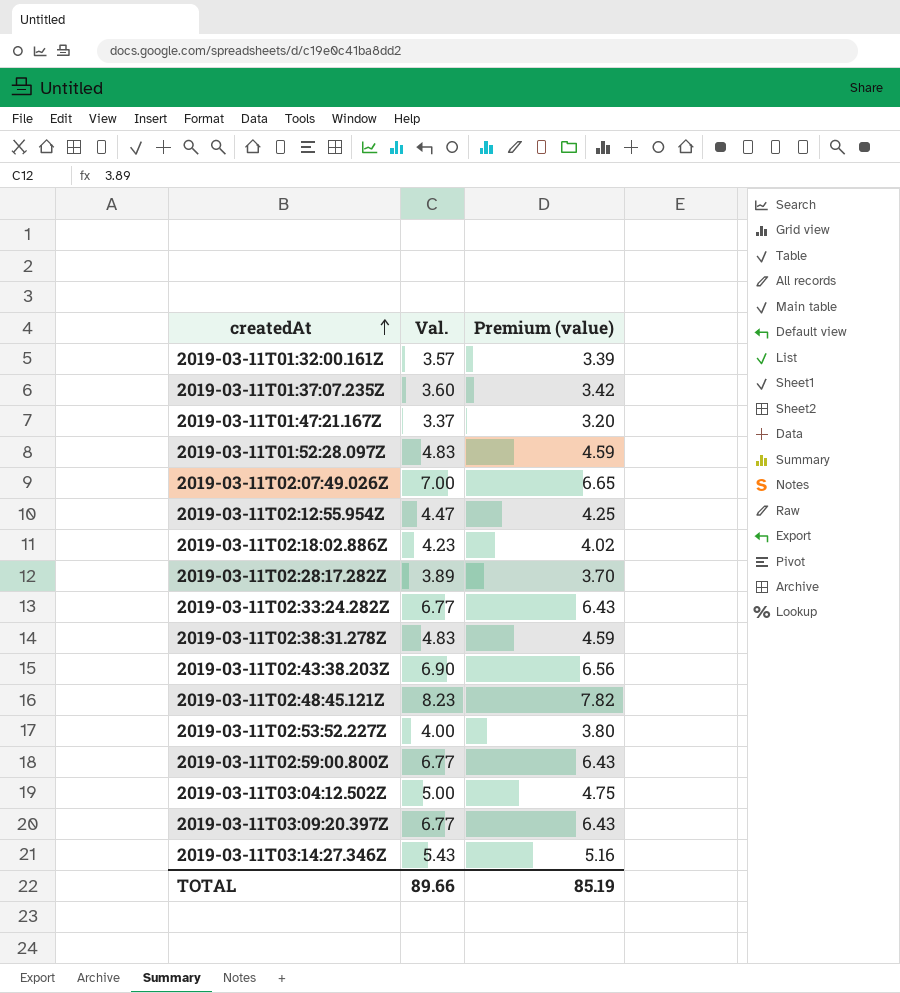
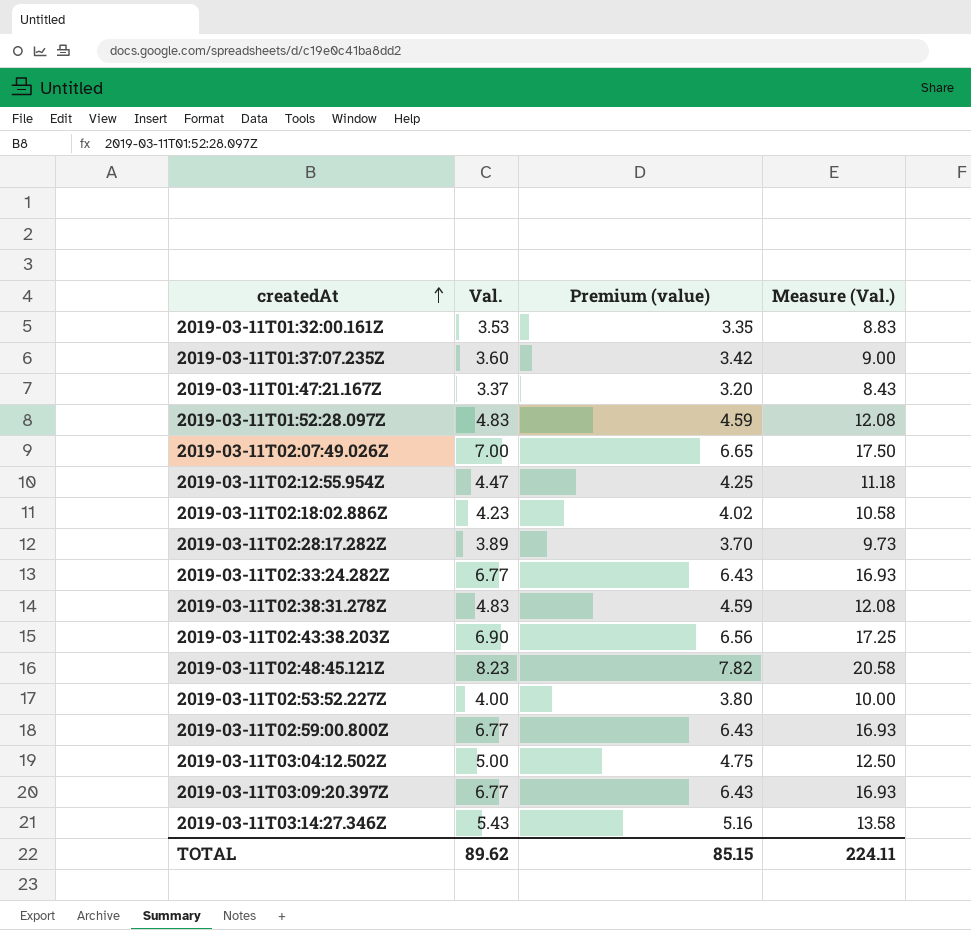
column Measure (Val.) | formula: none -> [Val.] * 2.5
2019-03-11T01:32:00.161Z | Val.: 3.57 -> 3.53
2019-03-11T01:32:00.161Z | Premium (value): 3.39 -> 3.35
TOTAL | Val.: 89.66 -> 89.62
TOTAL | Premium (value): 85.19 -> 85.15

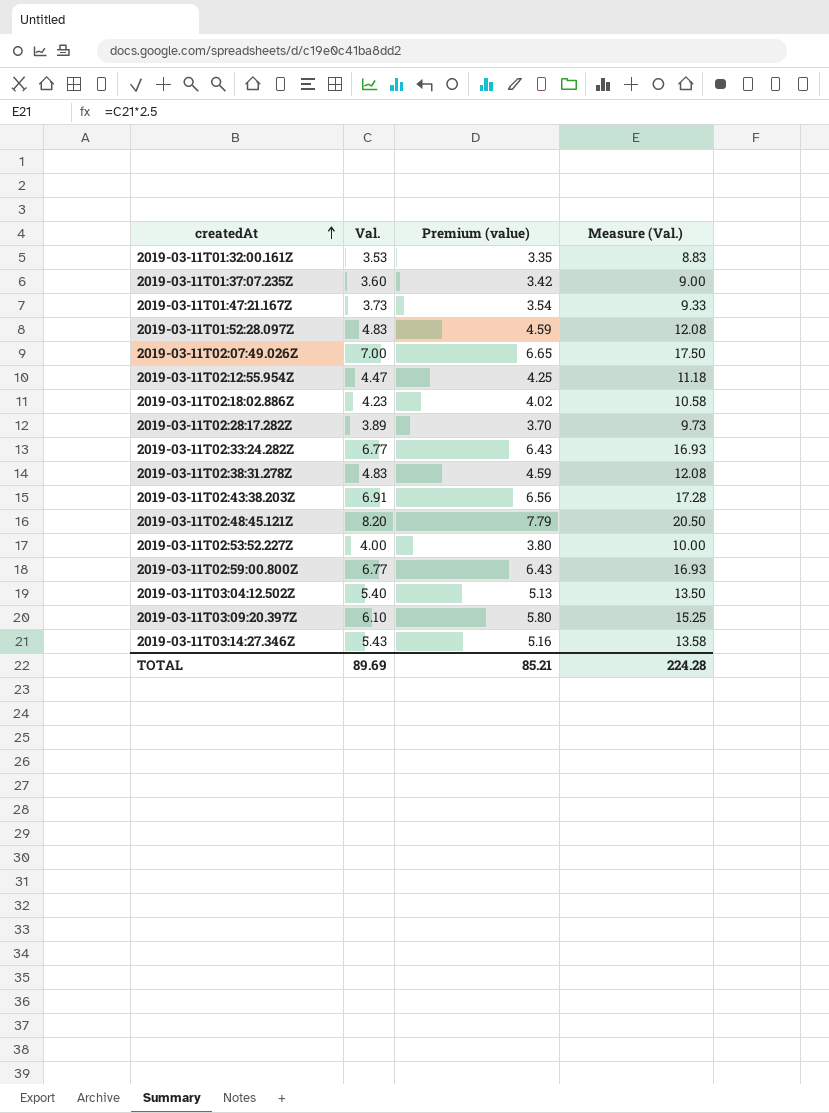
2019-03-11T01:47:21.167Z | Val.: 3.37 -> 3.73
2019-03-11T01:47:21.167Z | Premium (value): 3.20 -> 3.54
2019-03-11T01:47:21.167Z | Measure (Val.): 8.43 -> 9.33
2019-03-11T02:43:38.203Z | Val.: 6.90 -> 6.91
2019-03-11T02:43:38.203Z | Measure (Val.): 17.25 -> 17.28
2019-03-11T02:48:45.121Z | Val.: 8.23 -> 8.20
2019-03-11T02:48:45.121Z | Premium (value): 7.82 -> 7.79
2019-03-11T02:48:45.121Z | Measure (Val.): 20.58 -> 20.50
2019-03-11T03:04:12.502Z | Val.: 5.00 -> 5.40
2019-03-11T03:04:12.502Z | Premium (value): 4.75 -> 5.13
2019-03-11T03:04:12.502Z | Measure (Val.): 12.50 -> 13.50
2019-03-11T03:09:20.397Z | Val.: 6.77 -> 6.10
2019-03-11T03:09:20.397Z | Premium (value): 6.43 -> 5.80
2019-03-11T03:09:20.397Z | Measure (Val.): 16.93 -> 15.25
TOTAL | Val.: 89.62 -> 89.69
TOTAL | Premium (value): 85.15 -> 85.21
TOTAL | Measure (Val.): 224.11 -> 224.28

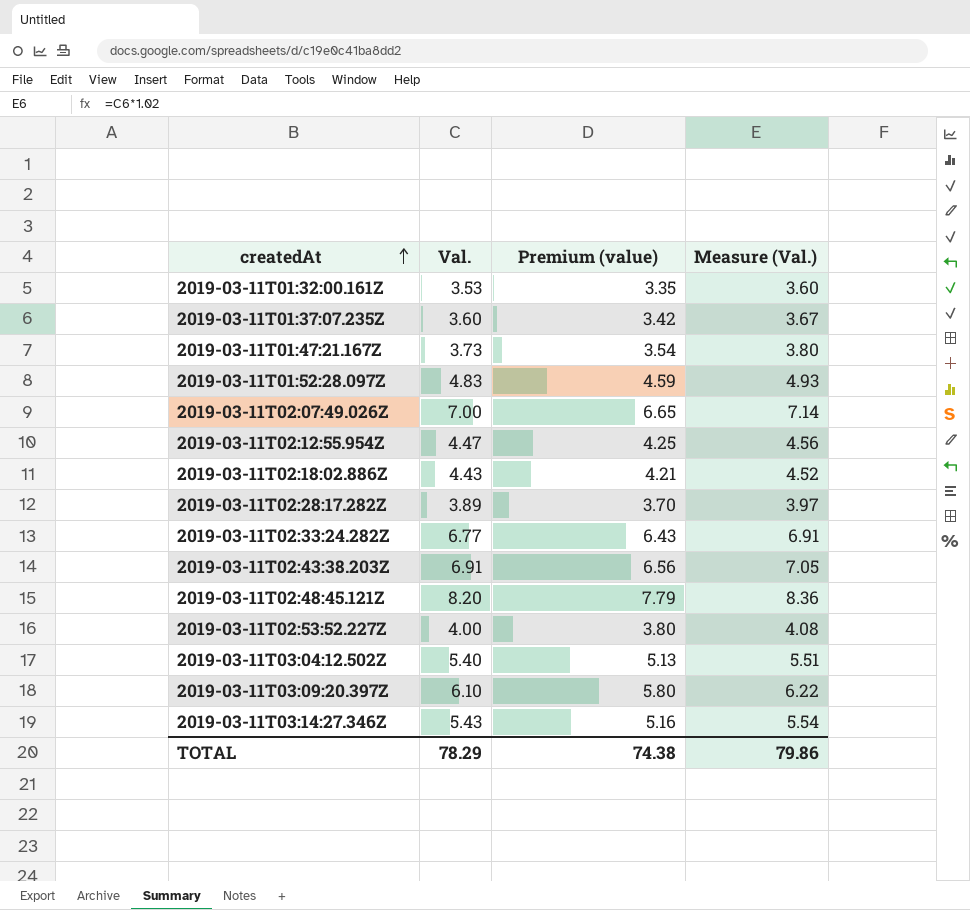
column Measure (Val.) | formula: [Val.] * 2.5 -> [Val.] * 1.02
row 2019-03-11T02:38:31.278Z: 4.83 | 4.59 | 12.08 -> none
row 2019-03-11T02:59:00.800Z: 6.77 | 6.43 | 16.93 -> none
2019-03-11T02:18:02.886Z | Val.: 4.23 -> 4.43
2019-03-11T02:18:02.886Z | Premium (value): 4.02 -> 4.21
TOTAL | Val.: 89.69 -> 78.29
TOTAL | Premium (value): 85.21 -> 74.38
TOTAL | Measure (Val.): 224.28 -> 79.86

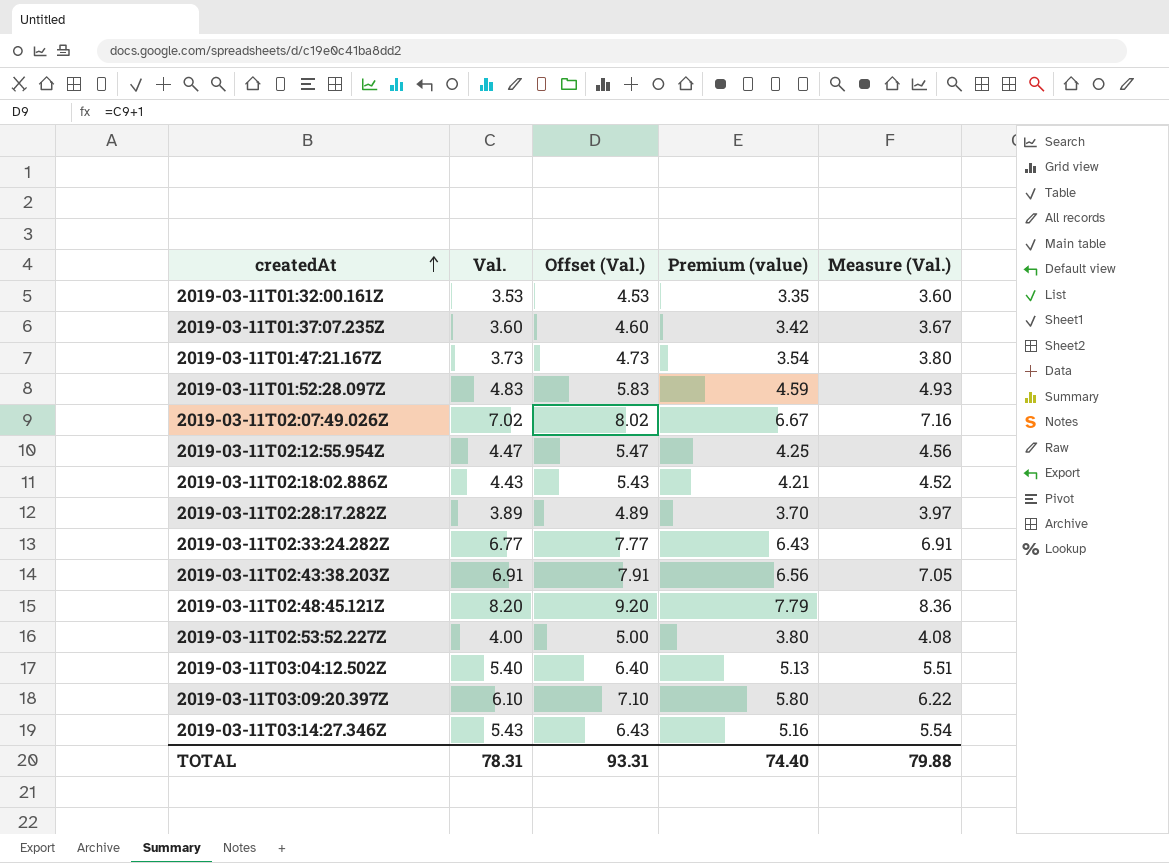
column Offset (Val.) | formula: none -> [Val.] + 1
2019-03-11T02:07:49.026Z | Val.: 7.00 -> 7.02
2019-03-11T02:07:49.026Z | Premium (value): 6.65 -> 6.67
2019-03-11T02:07:49.026Z | Measure (Val.): 7.14 -> 7.16
TOTAL | Val.: 78.29 -> 78.31
TOTAL | Premium (value): 74.38 -> 74.40
TOTAL | Measure (Val.): 79.86 -> 79.88

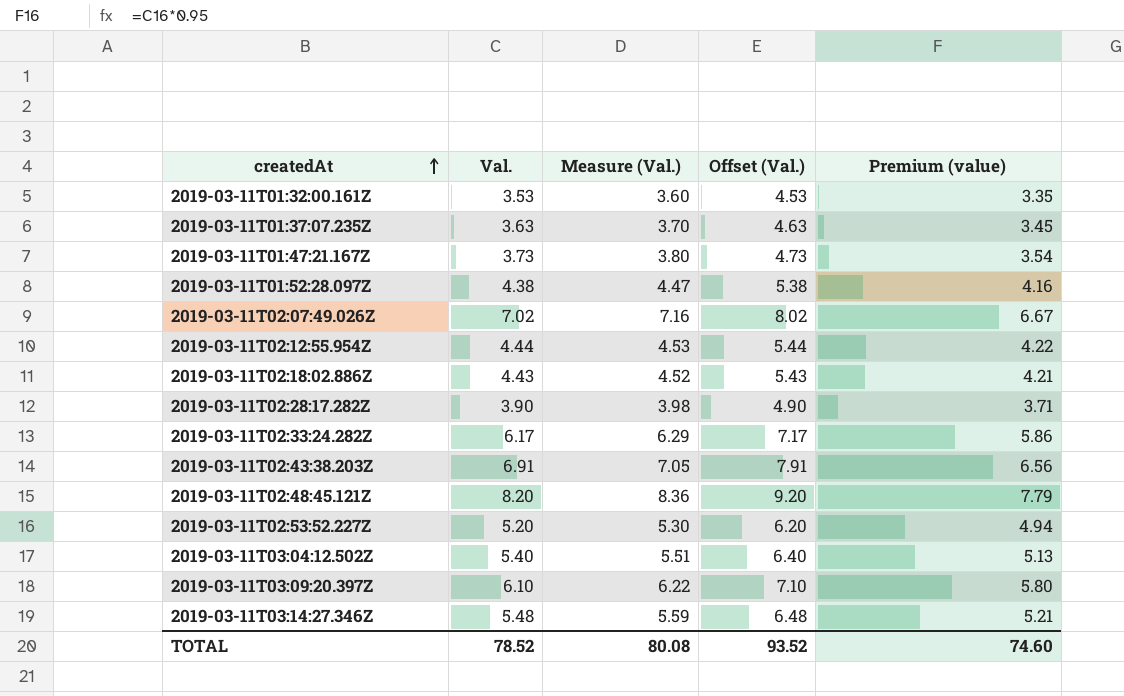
column Measure (Val.) | position: 5 -> 3
2019-03-11T01:37:07.235Z | Val.: 3.60 -> 3.63
2019-03-11T01:37:07.235Z | Measure (Val.): 3.67 -> 3.70
2019-03-11T01:37:07.235Z | Offset (Val.): 4.60 -> 4.63
2019-03-11T01:37:07.235Z | Premium (value): 3.42 -> 3.45
2019-03-11T01:52:28.097Z | Val.: 4.83 -> 4.38
2019-03-11T01:52:28.097Z | Measure (Val.): 4.93 -> 4.47
2019-03-11T01:52:28.097Z | Offset (Val.): 5.83 -> 5.38
2019-03-11T01:52:28.097Z | Premium (value): 4.59 -> 4.16
2019-03-11T02:12:55.954Z | Val.: 4.47 -> 4.44
2019-03-11T02:12:55.954Z | Measure (Val.): 4.56 -> 4.53
2019-03-11T02:12:55.954Z | Offset (Val.): 5.47 -> 5.44
2019-03-11T02:12:55.954Z | Premium (value): 4.25 -> 4.22
2019-03-11T02:28:17.282Z | Val.: 3.89 -> 3.90
2019-03-11T02:28:17.282Z | Measure (Val.): 3.97 -> 3.98
2019-03-11T02:28:17.282Z | Offset (Val.): 4.89 -> 4.90
2019-03-11T02:28:17.282Z | Premium (value): 3.70 -> 3.71
2019-03-11T02:33:24.282Z | Val.: 6.77 -> 6.17
2019-03-11T02:33:24.282Z | Measure (Val.): 6.91 -> 6.29
2019-03-11T02:33:24.282Z | Offset (Val.): 7.77 -> 7.17
2019-03-11T02:33:24.282Z | Premium (value): 6.43 -> 5.86
2019-03-11T02:53:52.227Z | Val.: 4.00 -> 5.20
2019-03-11T02:53:52.227Z | Measure (Val.): 4.08 -> 5.30
2019-03-11T02:53:52.227Z | Offset (Val.): 5.00 -> 6.20
2019-03-11T02:53:52.227Z | Premium (value): 3.80 -> 4.94
2019-03-11T03:14:27.346Z | Val.: 5.43 -> 5.48
2019-03-11T03:14:27.346Z | Measure (Val.): 5.54 -> 5.59
2019-03-11T03:14:27.346Z | Offset (Val.): 6.43 -> 6.48
2019-03-11T03:14:27.346Z | Premium (value): 5.16 -> 5.21
TOTAL | Val.: 78.31 -> 78.52
TOTAL | Measure (Val.): 79.88 -> 80.08
TOTAL | Offset (Val.): 93.31 -> 93.52
TOTAL | Premium (value): 74.40 -> 74.60

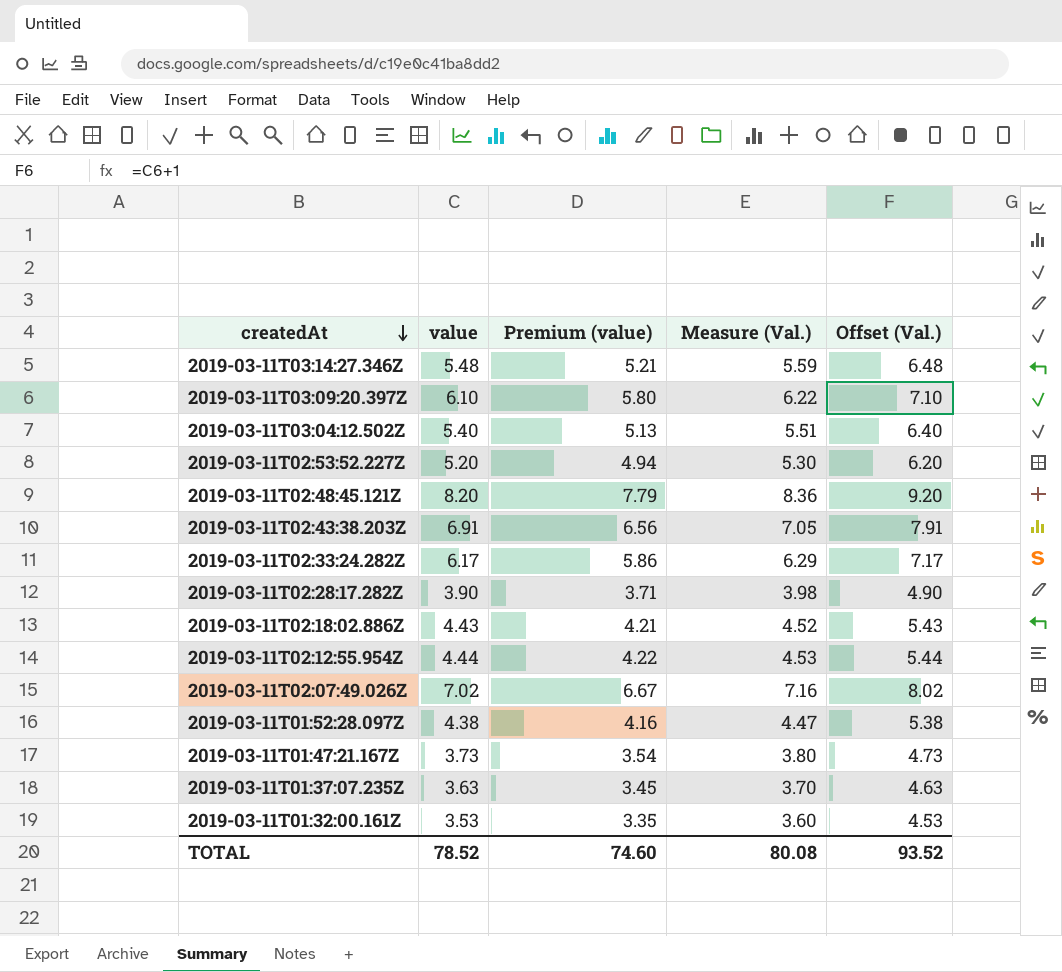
row order: createdAt ascending -> createdAt descending
column name: Val. -> value
column Premium (value) | position: 5 -> 3

